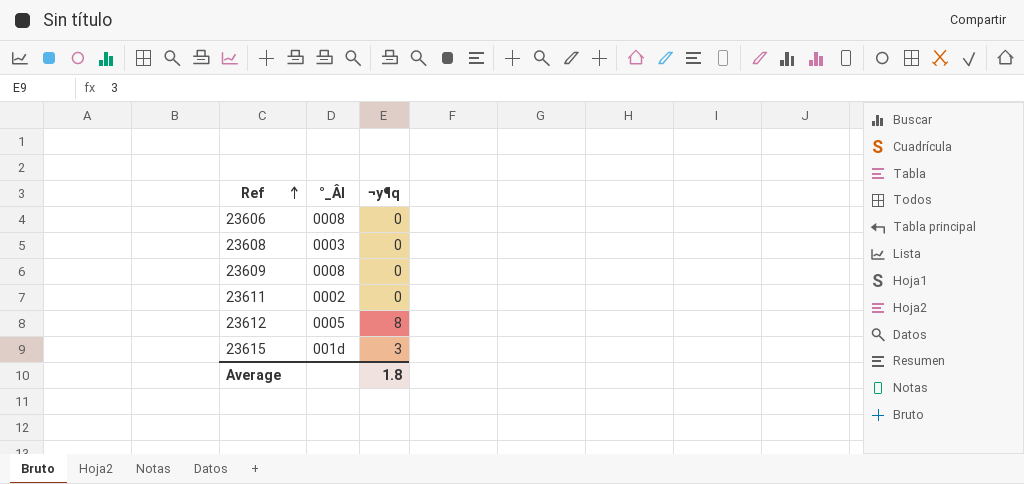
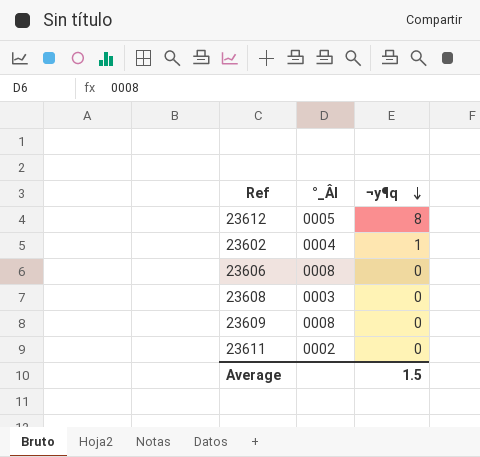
row order: Ref ascending -> ¬y¶q descending
row 23615: 001d | 3 -> none
row 23602: none -> 0004 | 1
Average | ¬y¶q: 1.8 -> 1.5

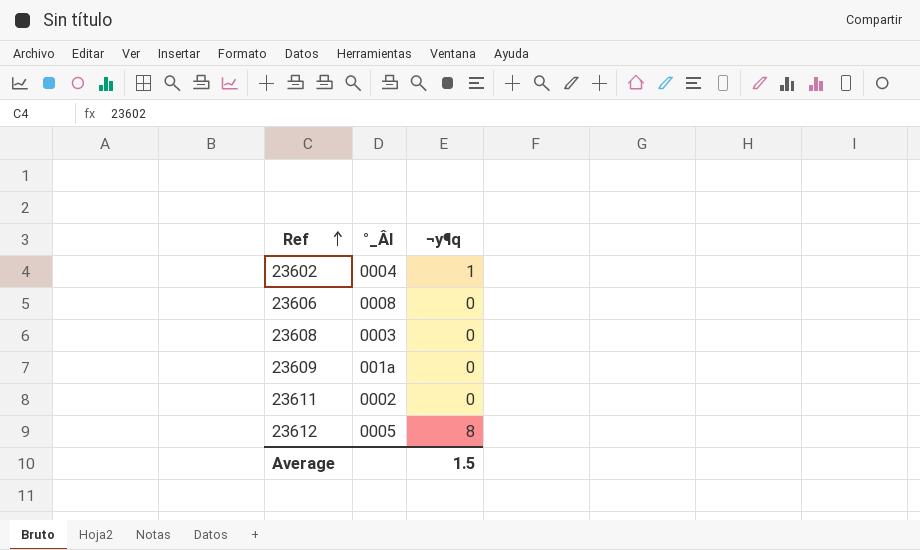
row order: ¬y¶q descending -> Ref ascending
23609 | °_ÂI: 0008 -> 001a

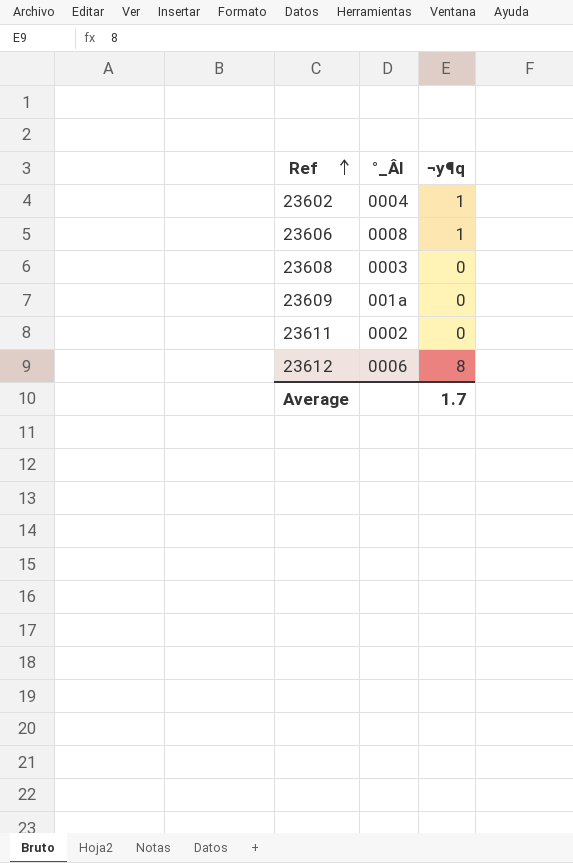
23606 | ¬y¶q: 0 -> 1
23612 | °_ÂI: 0005 -> 0006
Average | ¬y¶q: 1.5 -> 1.7

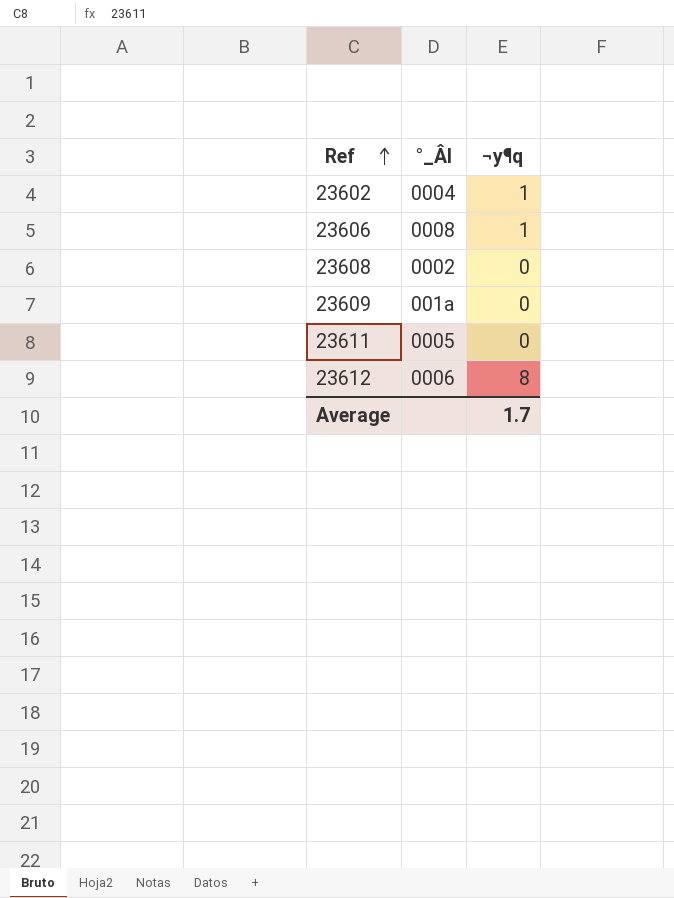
23608 | °_ÂI: 0003 -> 0002
23611 | °_ÂI: 0002 -> 0005

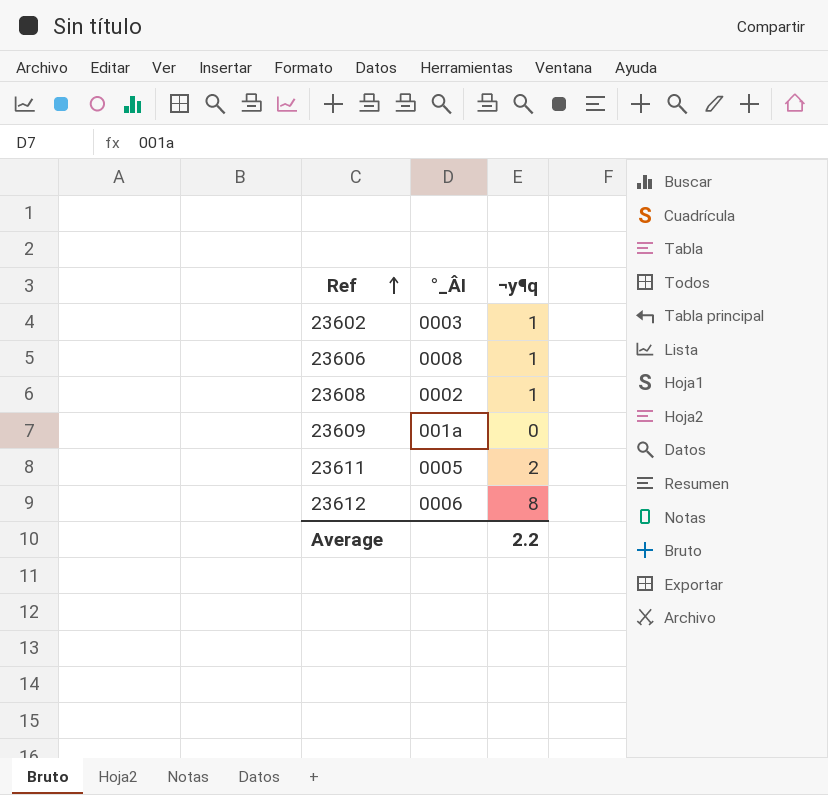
23602 | °_ÂI: 0004 -> 0003
23608 | ¬y¶q: 0 -> 1
23611 | ¬y¶q: 0 -> 2
Average | ¬y¶q: 1.7 -> 2.2

